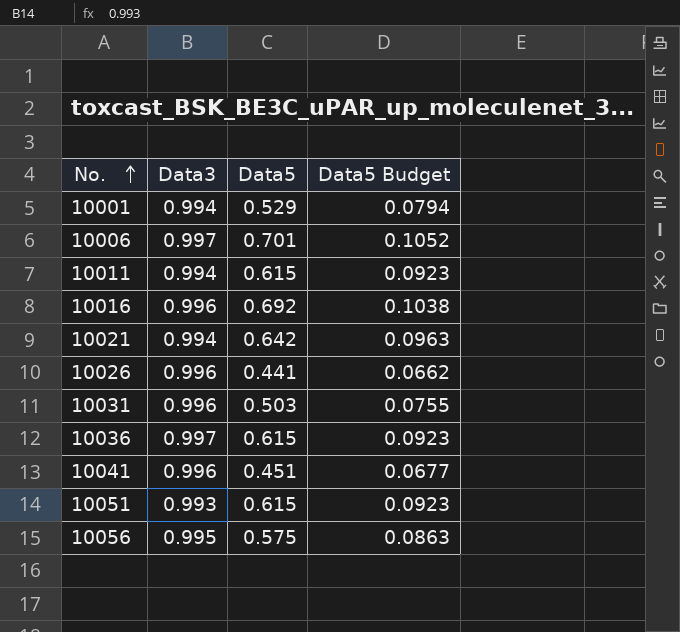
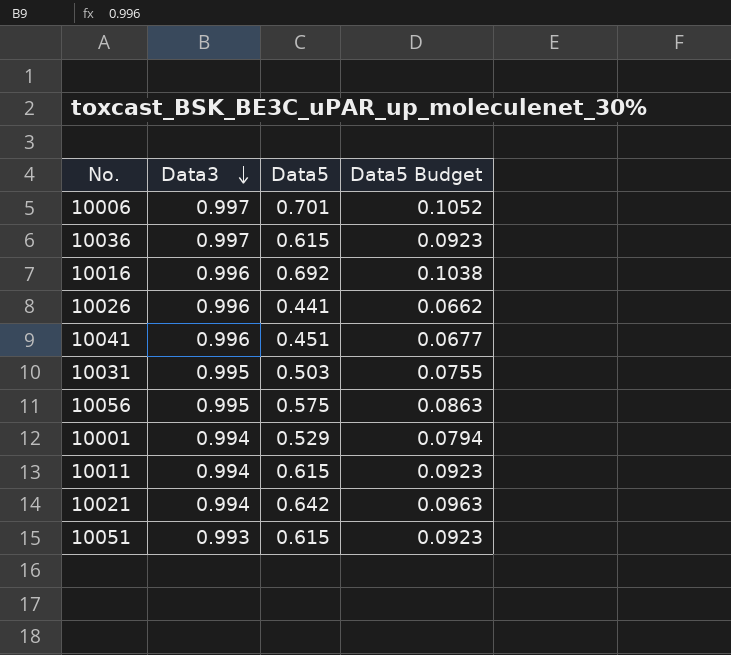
row order: No. ascending -> Data3 descending
10031 | Data3: 0.996 -> 0.995

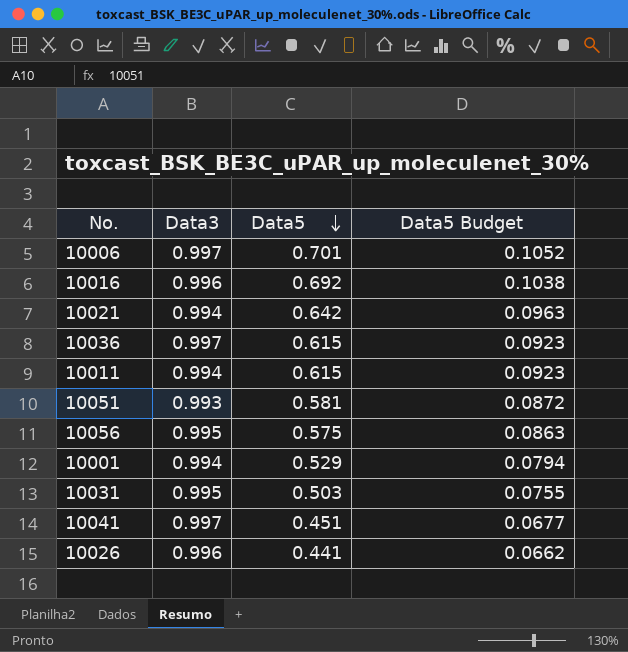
row order: Data3 descending -> Data5 descending
10051 | Data5: 0.615 -> 0.581
10051 | Data5 Budget: 0.0923 -> 0.0872
10041 | Data3: 0.996 -> 0.997

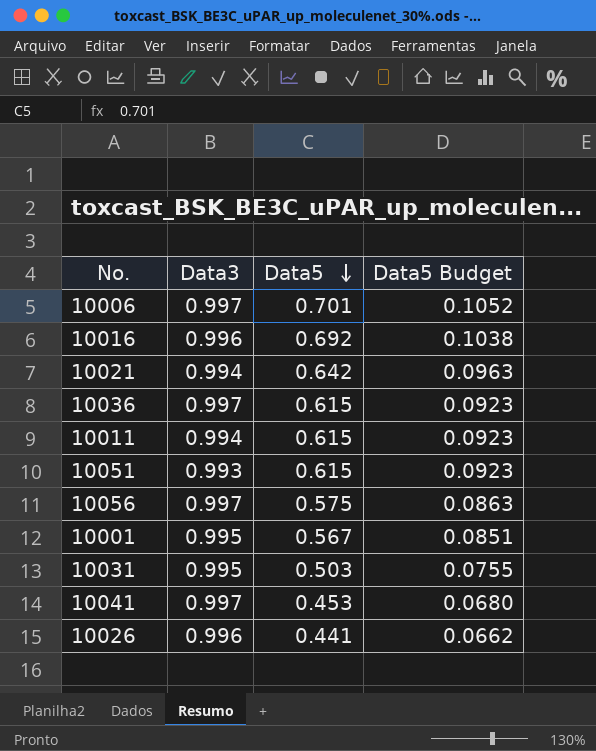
10051 | Data5: 0.581 -> 0.615
10051 | Data5 Budget: 0.0872 -> 0.0923
10056 | Data3: 0.995 -> 0.997
10001 | Data3: 0.994 -> 0.995
10001 | Data5: 0.529 -> 0.567
10001 | Data5 Budget: 0.0794 -> 0.0851
10041 | Data5: 0.451 -> 0.453
10041 | Data5 Budget: 0.0677 -> 0.0680

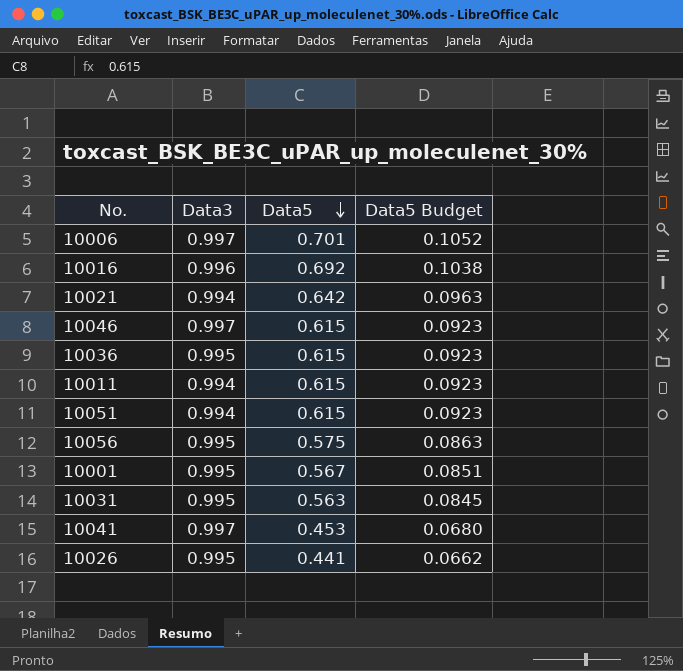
row 10046: none -> 0.997 | 0.615 | 0.0923
10036 | Data3: 0.997 -> 0.995
10051 | Data3: 0.993 -> 0.994
10056 | Data3: 0.997 -> 0.995
10031 | Data5: 0.503 -> 0.563
10031 | Data5 Budget: 0.0755 -> 0.0845
10026 | Data3: 0.996 -> 0.995

